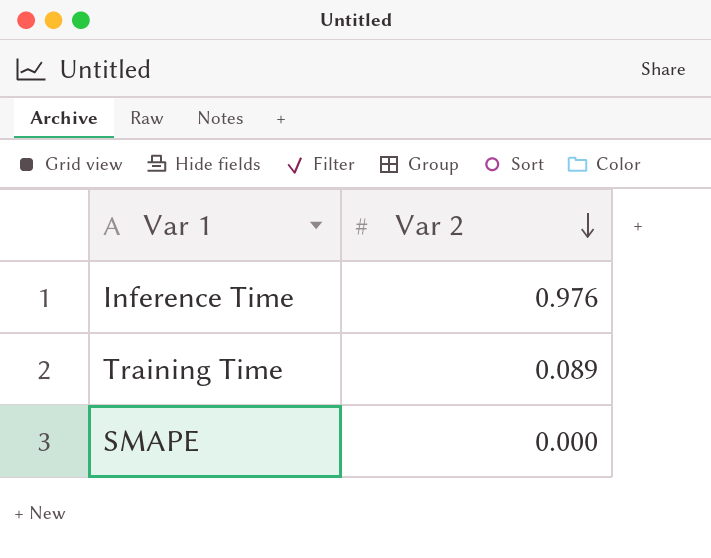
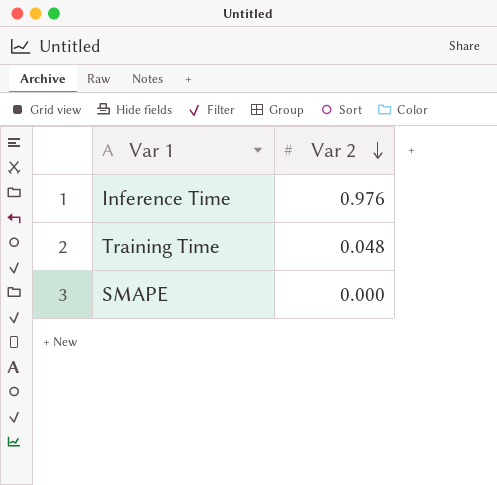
Training Time | Var 2: 0.089 -> 0.048

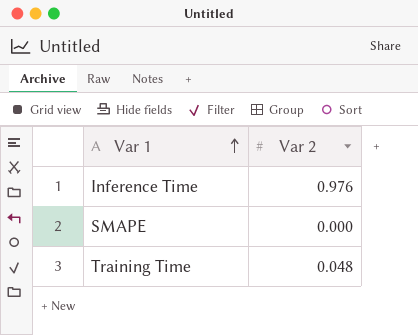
row order: Var 2 descending -> Var 1 ascending

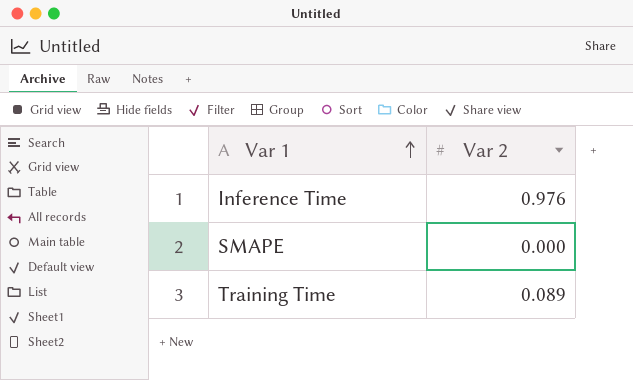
Training Time | Var 2: 0.048 -> 0.089

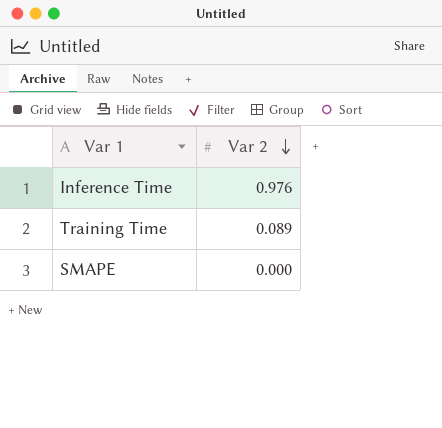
row order: Var 1 ascending -> Var 2 descending

